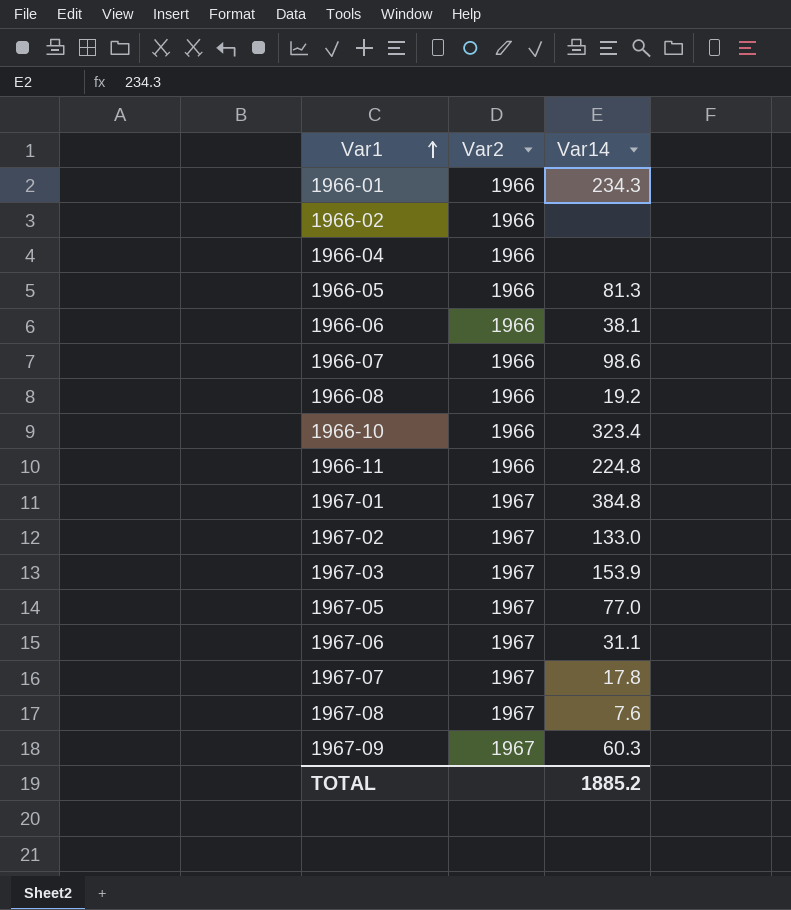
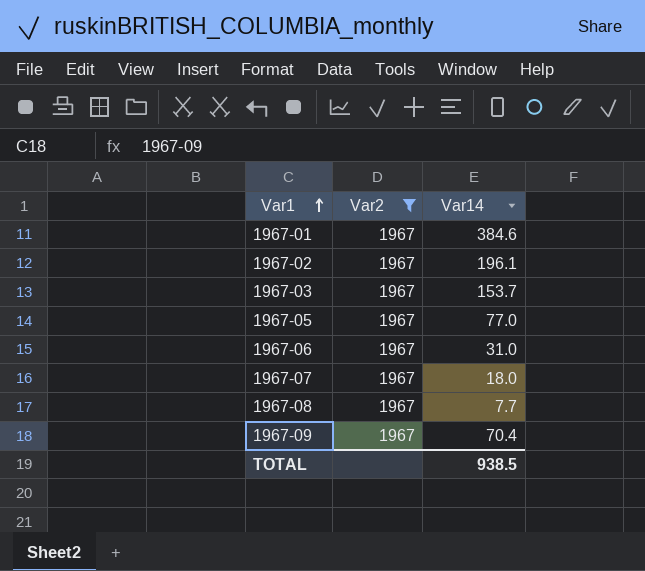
filter: none -> Var2 = 1967
1967-01 | Var14: 384.8 -> 384.6
1967-02 | Var14: 133.0 -> 196.1
1967-03 | Var14: 153.9 -> 153.7
1967-06 | Var14: 31.1 -> 31.0
1967-07 | Var14: 17.8 -> 18.0
1967-08 | Var14: 7.6 -> 7.7
1967-09 | Var14: 60.3 -> 70.4
TOTAL | Var14: 1885.2 -> 938.5

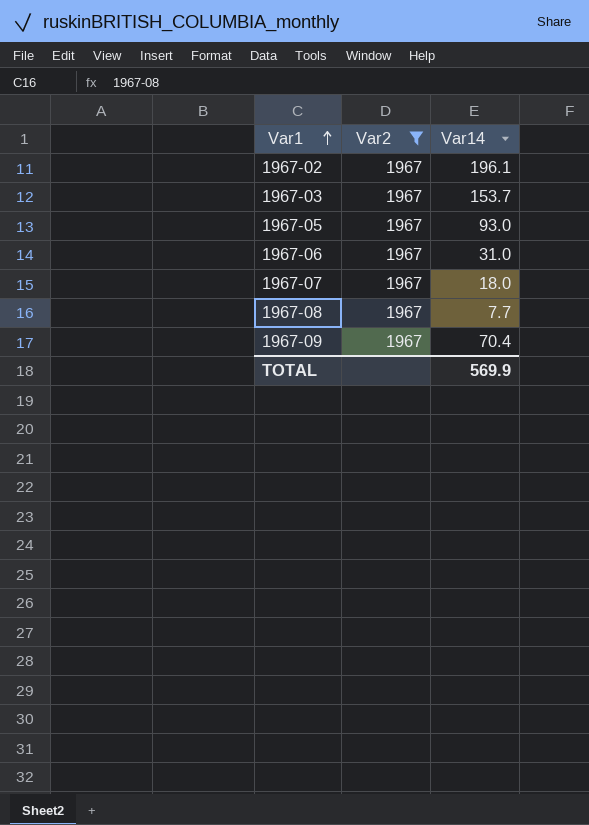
row 1967-01: 1967 | 384.6 -> none
1967-05 | Var14: 77.0 -> 93.0
TOTAL | Var14: 938.5 -> 569.9

